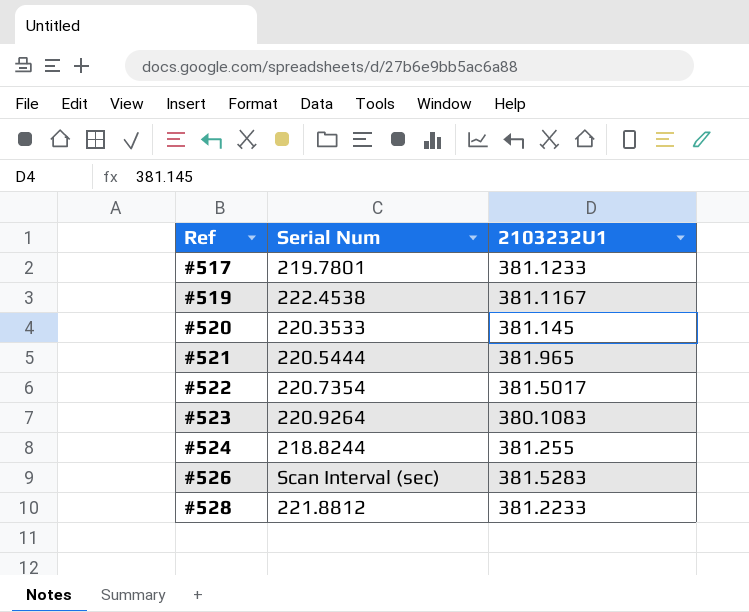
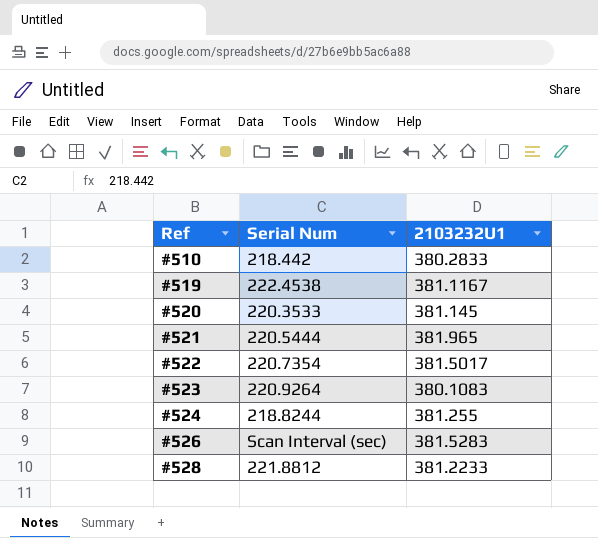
row #517: 219.7801 | 381.1233 -> none
row #510: none -> 218.442 | 380.2833

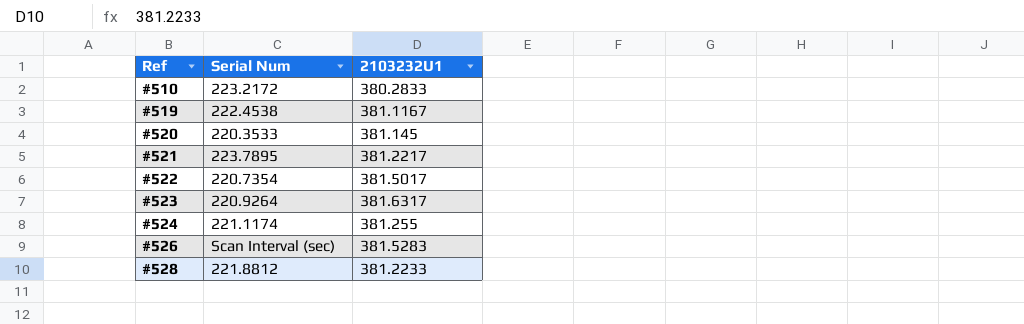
#510 | Serial Num: 218.442 -> 223.2172
#521 | Serial Num: 220.5444 -> 223.7895
#521 | 2103232U1: 381.965 -> 381.2217
#523 | 2103232U1: 380.1083 -> 381.6317
#524 | Serial Num: 218.8244 -> 221.1174

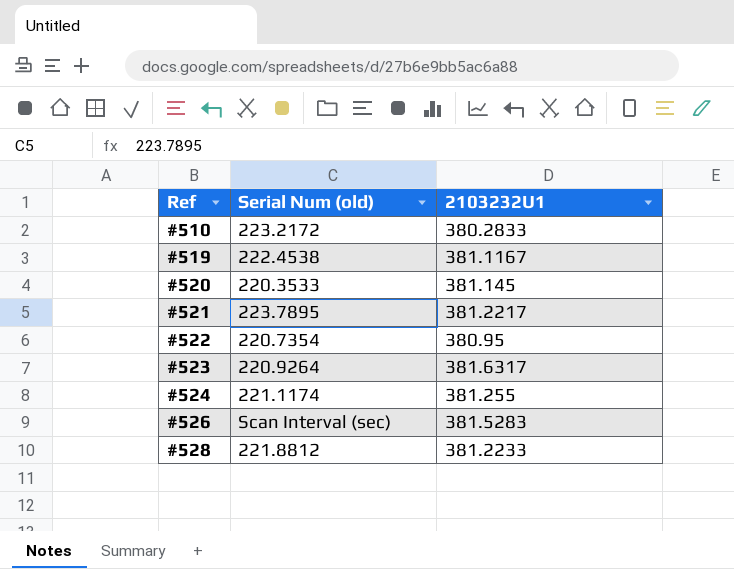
column name: Serial Num -> Serial Num (old)
#522 | 2103232U1: 381.5017 -> 380.95

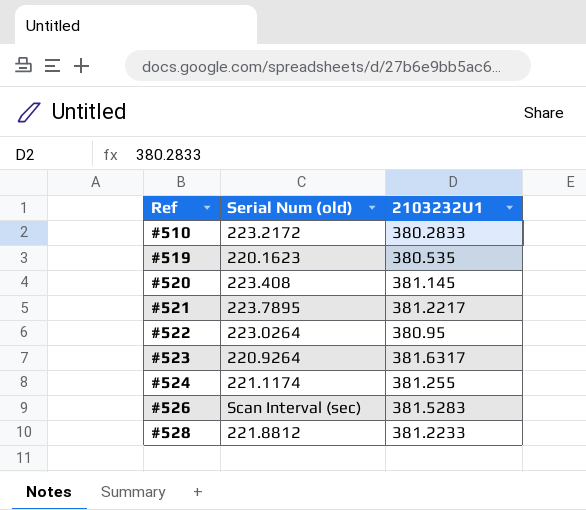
#519 | Serial Num (old): 222.4538 -> 220.1623
#519 | 2103232U1: 381.1167 -> 380.535
#520 | Serial Num (old): 220.3533 -> 223.408
#522 | Serial Num (old): 220.7354 -> 223.0264

